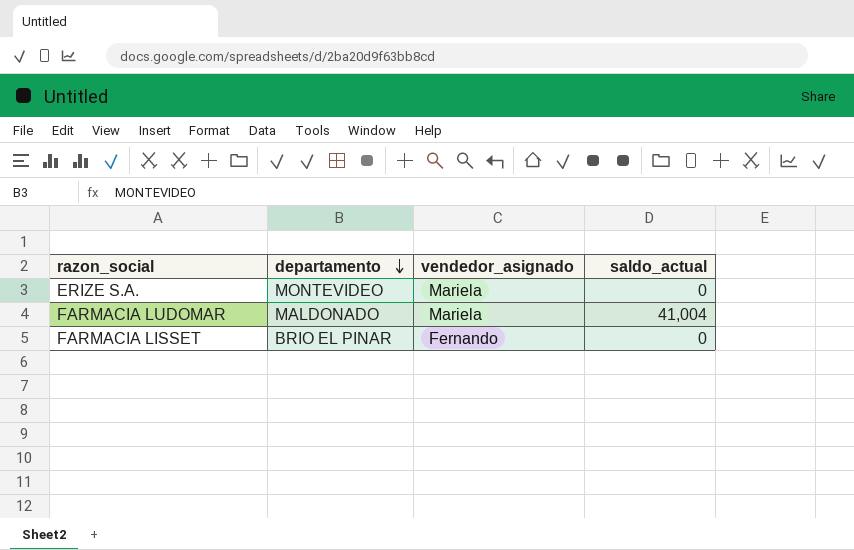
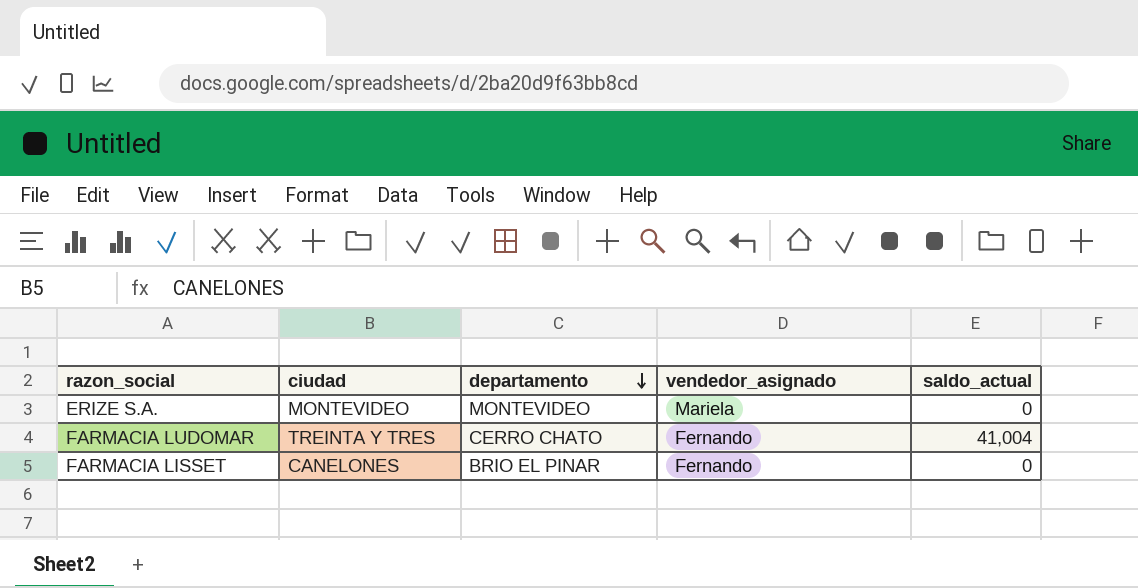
column ciudad | position: none -> 2
FARMACIA LUDOMAR | departamento: MALDONADO -> CERRO CHATO
FARMACIA LUDOMAR | vendedor_asignado: Mariela -> Fernando

